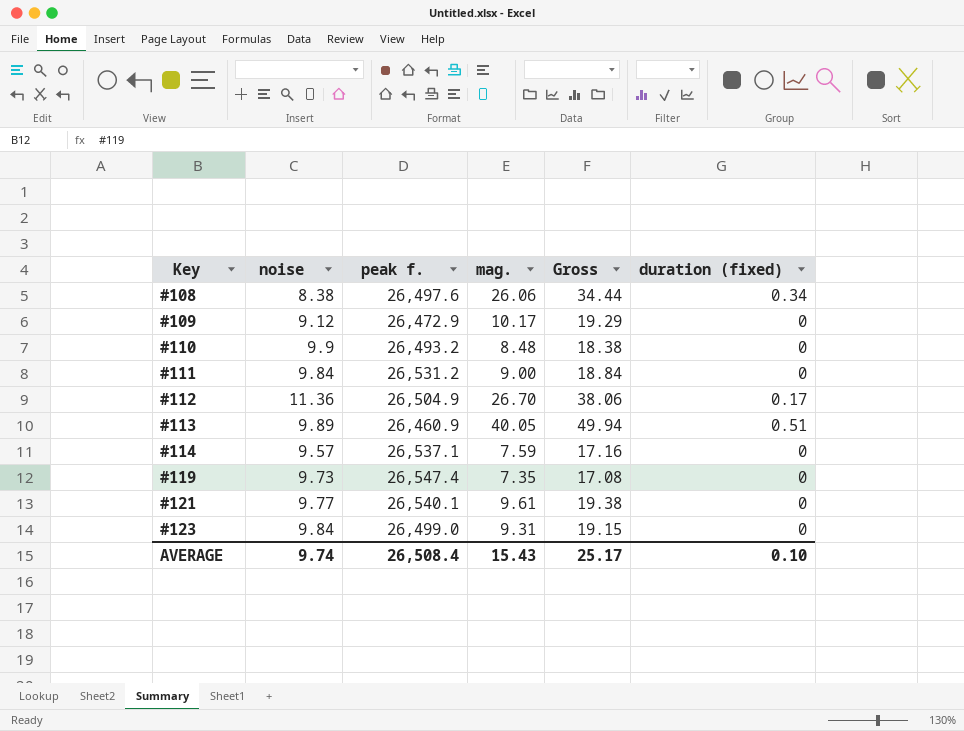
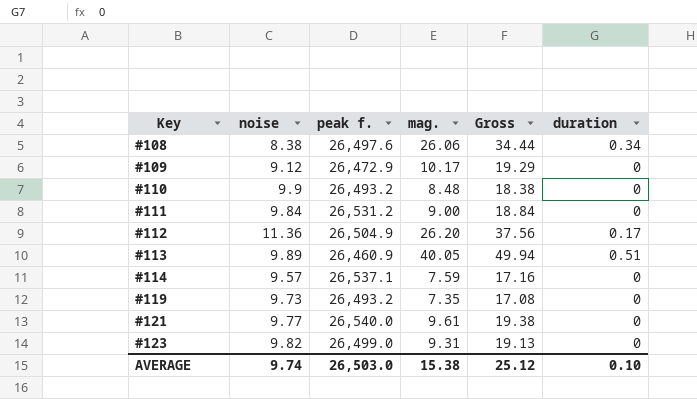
column name: duration (fixed) -> duration
#112 | mag.: 26.70 -> 26.20
#112 | Gross: 38.06 -> 37.56
#119 | peak f.: 26,547.4 -> 26,493.2
#121 | peak f.: 26,540.1 -> 26,540.0
#123 | noise: 9.84 -> 9.82
#123 | Gross: 19.15 -> 19.13
AVERAGE | peak f.: 26,508.4 -> 26,503.0
AVERAGE | mag.: 15.43 -> 15.38
AVERAGE | Gross: 25.17 -> 25.12

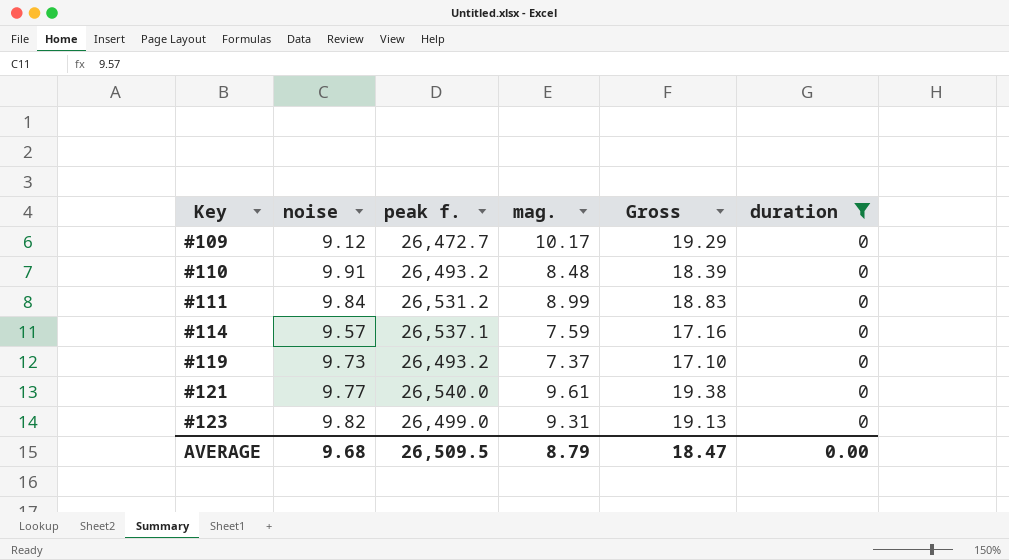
filter: none -> duration = 0
#109 | peak f.: 26,472.9 -> 26,472.7
#110 | noise: 9.9 -> 9.91
#110 | Gross: 18.38 -> 18.39
#111 | mag.: 9.00 -> 8.99
#111 | Gross: 18.84 -> 18.83
#119 | mag.: 7.35 -> 7.37
#119 | Gross: 17.08 -> 17.10
AVERAGE | noise: 9.74 -> 9.68
AVERAGE | peak f.: 26,503.0 -> 26,509.5
AVERAGE | mag.: 15.38 -> 8.79
AVERAGE | Gross: 25.12 -> 18.47
AVERAGE | duration: 0.10 -> 0.00

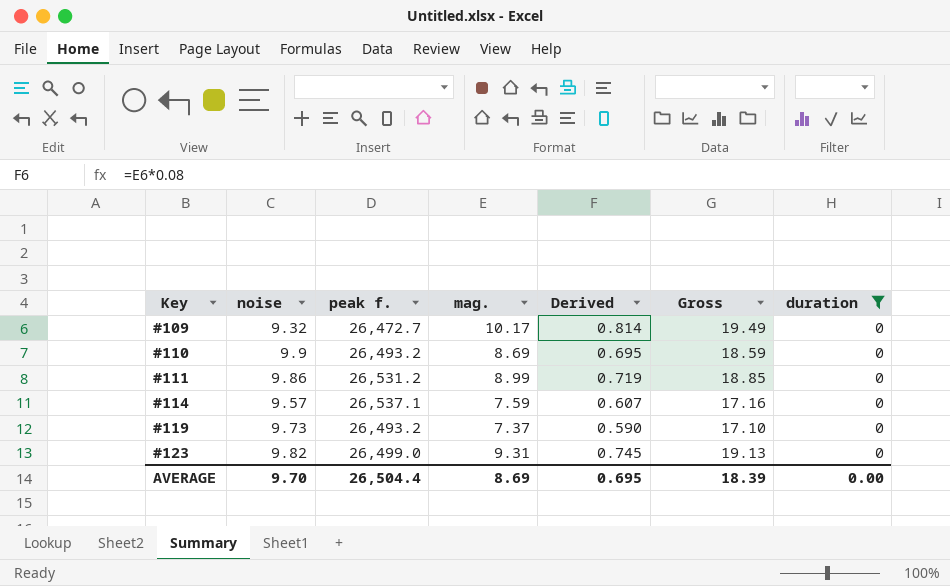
column Derived | formula: none -> [mag.] * 0.08
row #121: 9.77 | 26,540.0 | 9.61 | 19.38 | 0 -> none
#109 | noise: 9.12 -> 9.32
#109 | Gross: 19.29 -> 19.49
#110 | noise: 9.91 -> 9.9
#110 | mag.: 8.48 -> 8.69
#110 | Gross: 18.39 -> 18.59
#111 | noise: 9.84 -> 9.86
#111 | Gross: 18.83 -> 18.85
AVERAGE | noise: 9.68 -> 9.70
AVERAGE | peak f.: 26,509.5 -> 26,504.4
AVERAGE | mag.: 8.79 -> 8.69
AVERAGE | Gross: 18.47 -> 18.39

